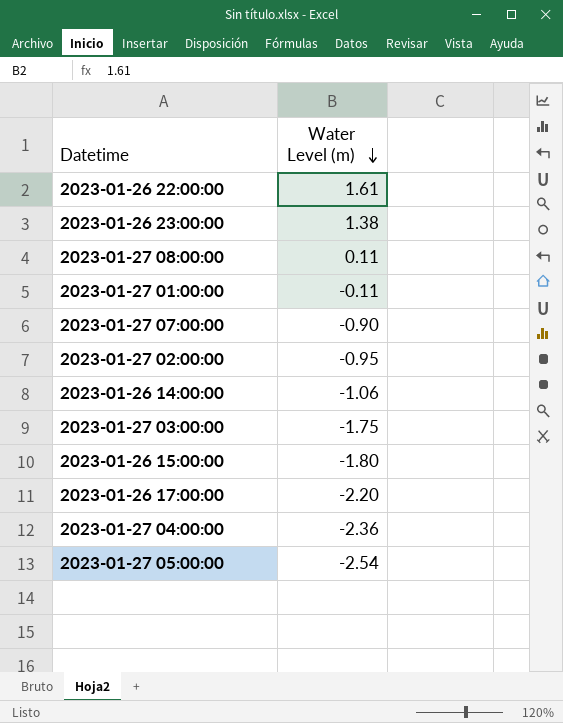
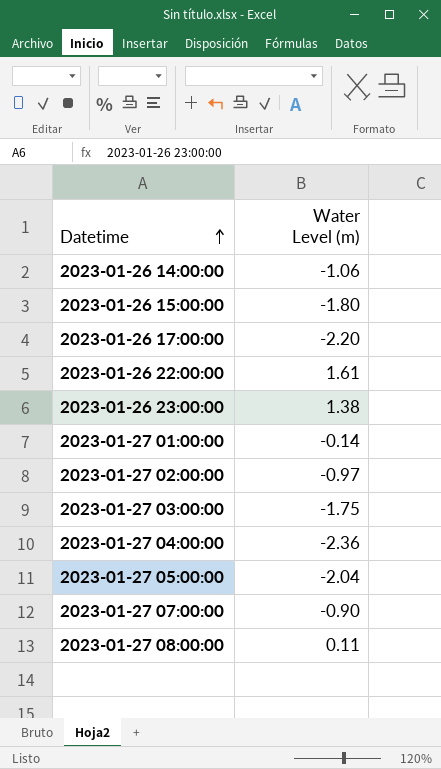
row order: Water Level (m) descending -> Datetime ascending
2023-01-27 01:00:00 | Water Level (m): -0.11 -> -0.14
2023-01-27 02:00:00 | Water Level (m): -0.95 -> -0.97
2023-01-27 05:00:00 | Water Level (m): -2.54 -> -2.04

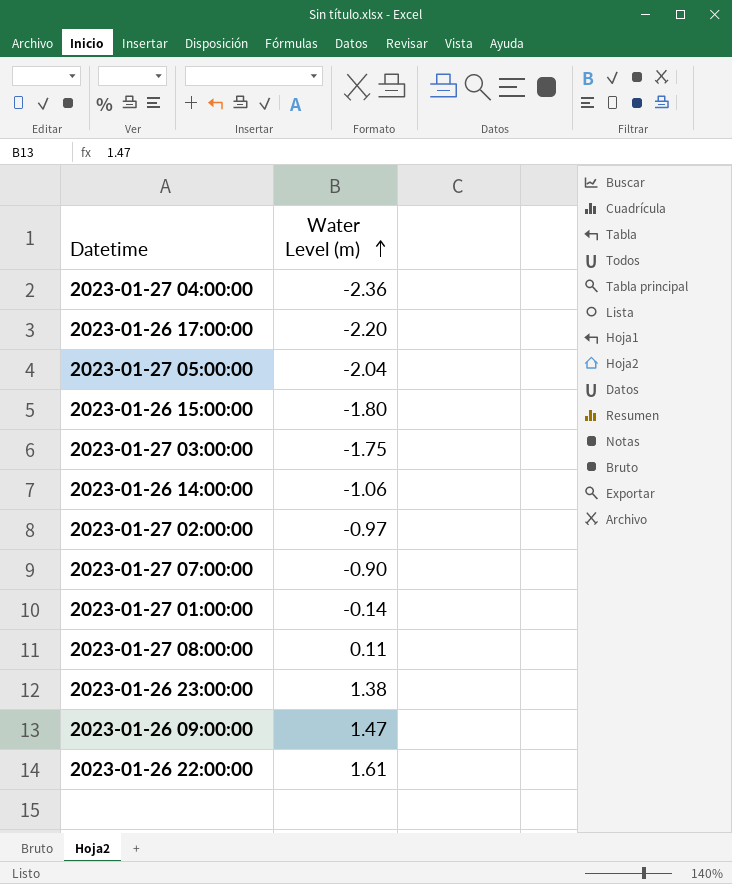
row order: Datetime ascending -> Water Level (m) ascending
row 2023-01-26 09:00:00: none -> 1.47

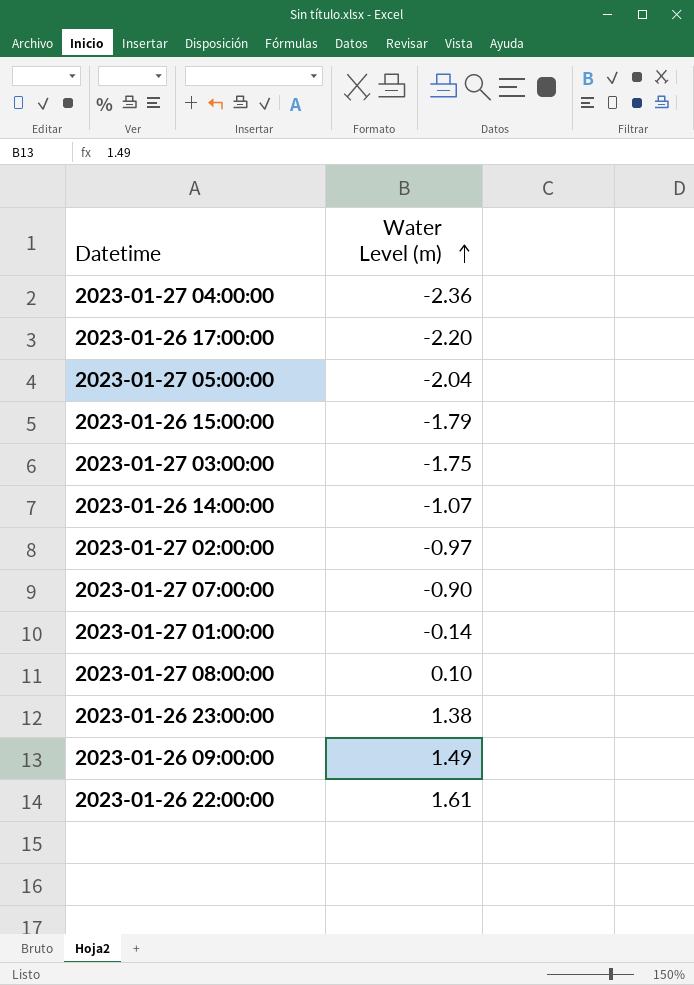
2023-01-26 15:00:00 | Water Level (m): -1.80 -> -1.79
2023-01-26 14:00:00 | Water Level (m): -1.06 -> -1.07
2023-01-27 08:00:00 | Water Level (m): 0.11 -> 0.10
2023-01-26 09:00:00 | Water Level (m): 1.47 -> 1.49

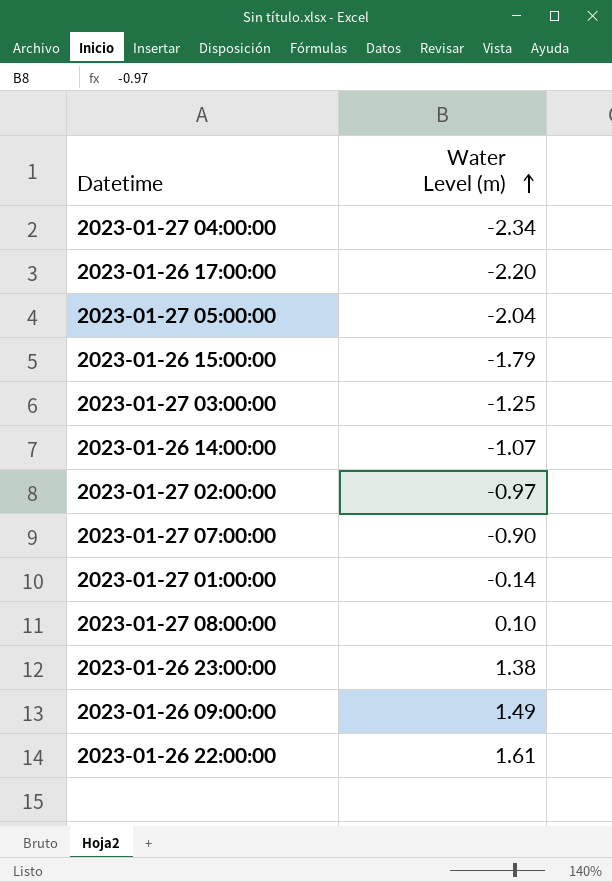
2023-01-27 04:00:00 | Water Level (m): -2.36 -> -2.34
2023-01-27 03:00:00 | Water Level (m): -1.75 -> -1.25

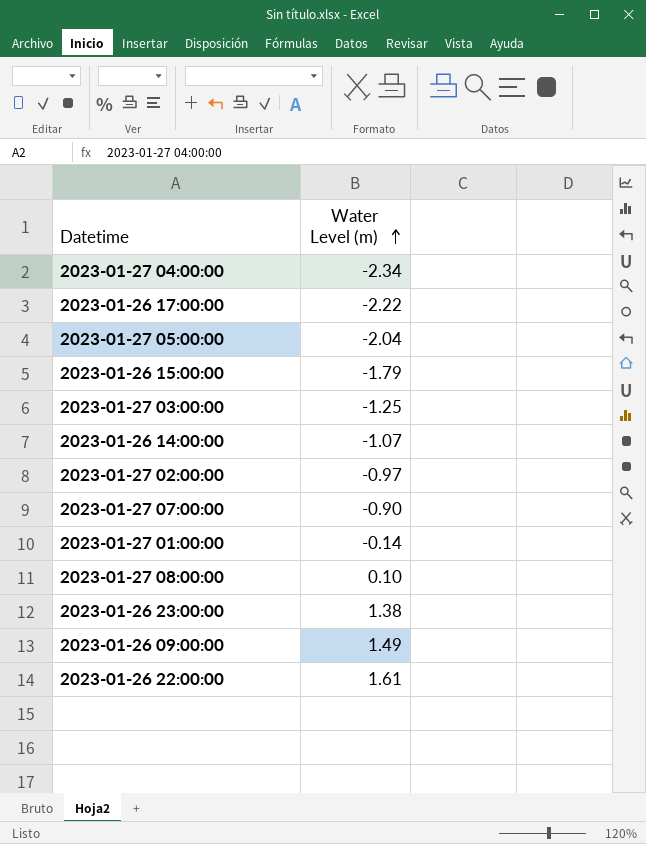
2023-01-26 17:00:00 | Water Level (m): -2.20 -> -2.22

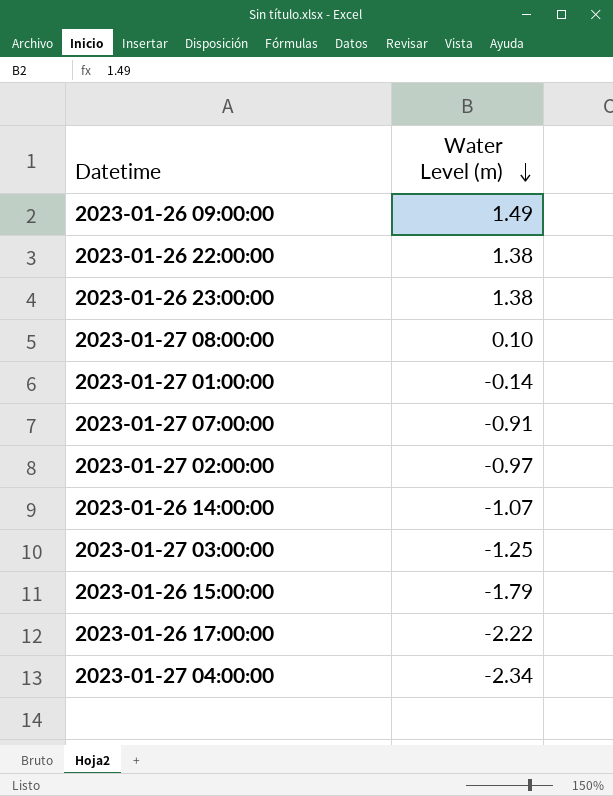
row order: Water Level (m) ascending -> Water Level (m) descending
row 2023-01-27 05:00:00: -2.04 -> none
2023-01-26 22:00:00 | Water Level (m): 1.61 -> 1.38
2023-01-27 07:00:00 | Water Level (m): -0.90 -> -0.91

